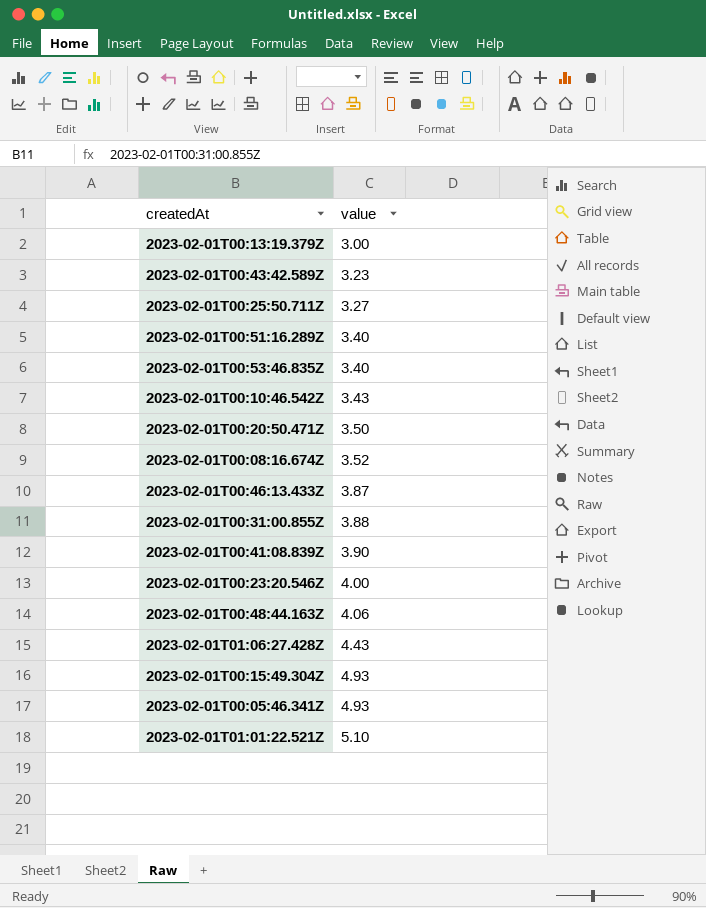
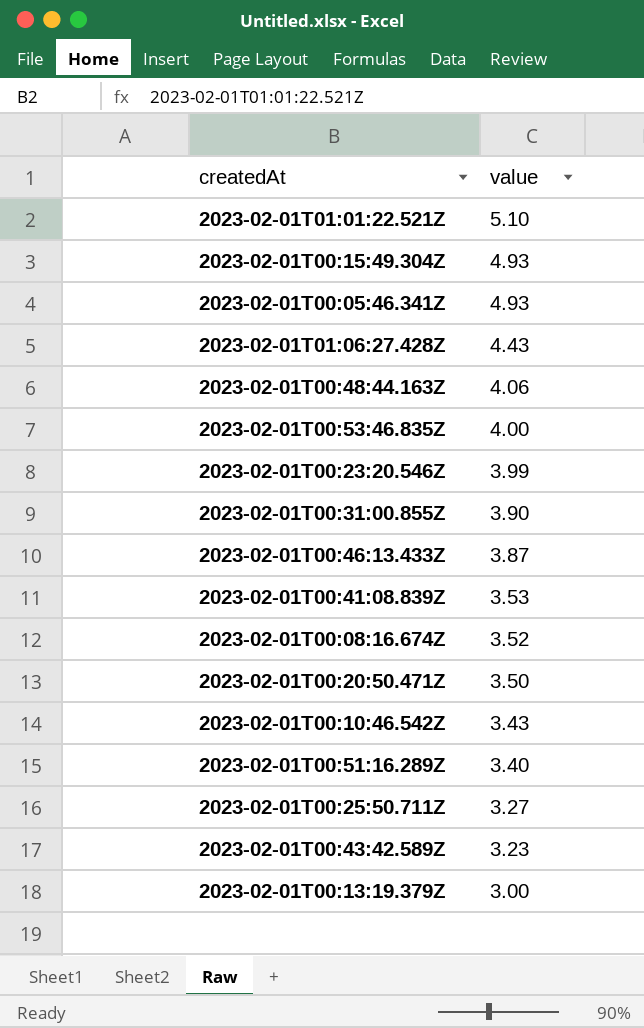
row order: value ascending -> value descending
2023-02-01T00:53:46.835Z | value: 3.40 -> 4.00
2023-02-01T00:23:20.546Z | value: 4.00 -> 3.99
2023-02-01T00:31:00.855Z | value: 3.88 -> 3.90
2023-02-01T00:41:08.839Z | value: 3.90 -> 3.53

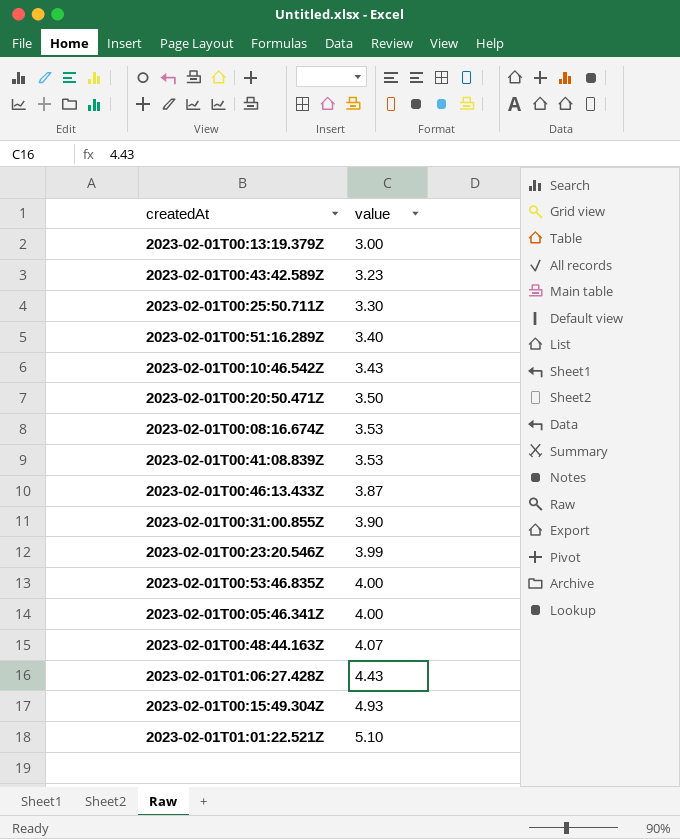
row order: value descending -> value ascending
2023-02-01T00:25:50.711Z | value: 3.27 -> 3.30
2023-02-01T00:08:16.674Z | value: 3.52 -> 3.53
2023-02-01T00:05:46.341Z | value: 4.93 -> 4.00
2023-02-01T00:48:44.163Z | value: 4.06 -> 4.07

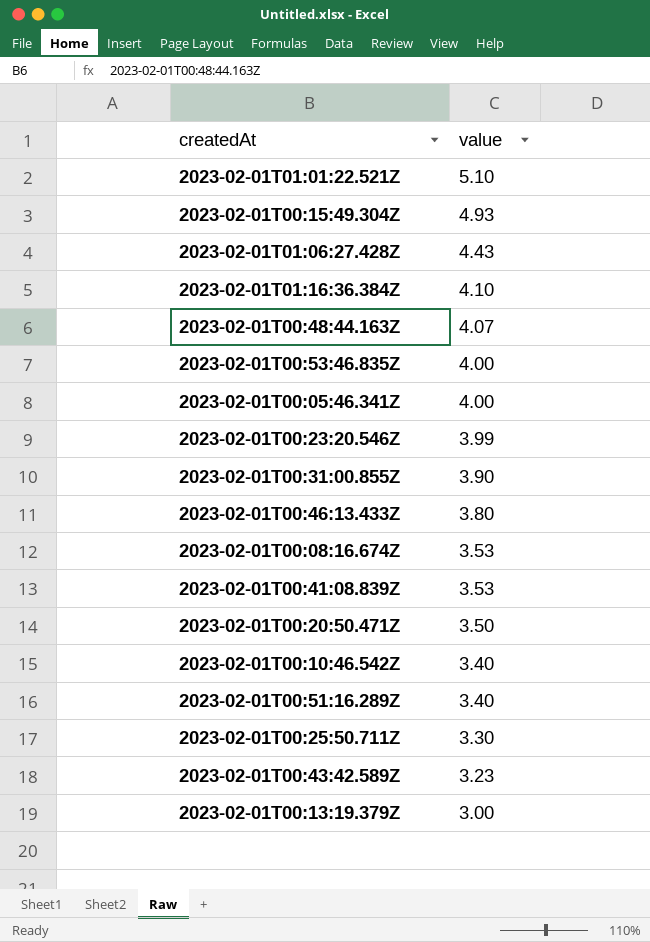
row order: value ascending -> value descending
row 2023-02-01T01:16:36.384Z: none -> 4.10
2023-02-01T00:46:13.433Z | value: 3.87 -> 3.80
2023-02-01T00:10:46.542Z | value: 3.43 -> 3.40

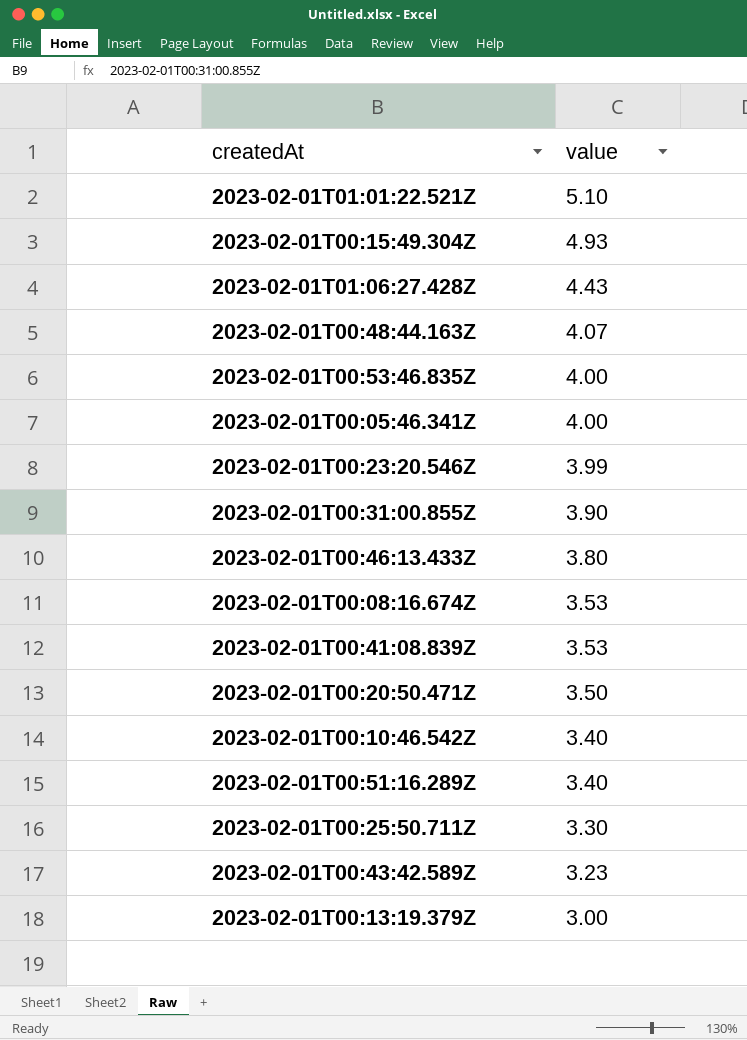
row 2023-02-01T01:16:36.384Z: 4.10 -> none

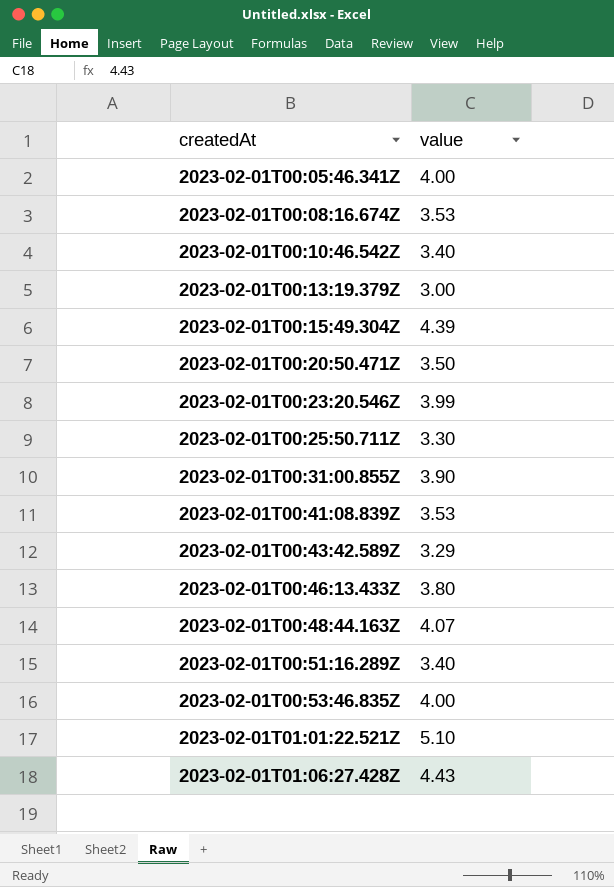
row order: value descending -> createdAt ascending
2023-02-01T00:15:49.304Z | value: 4.93 -> 4.39
2023-02-01T00:43:42.589Z | value: 3.23 -> 3.29

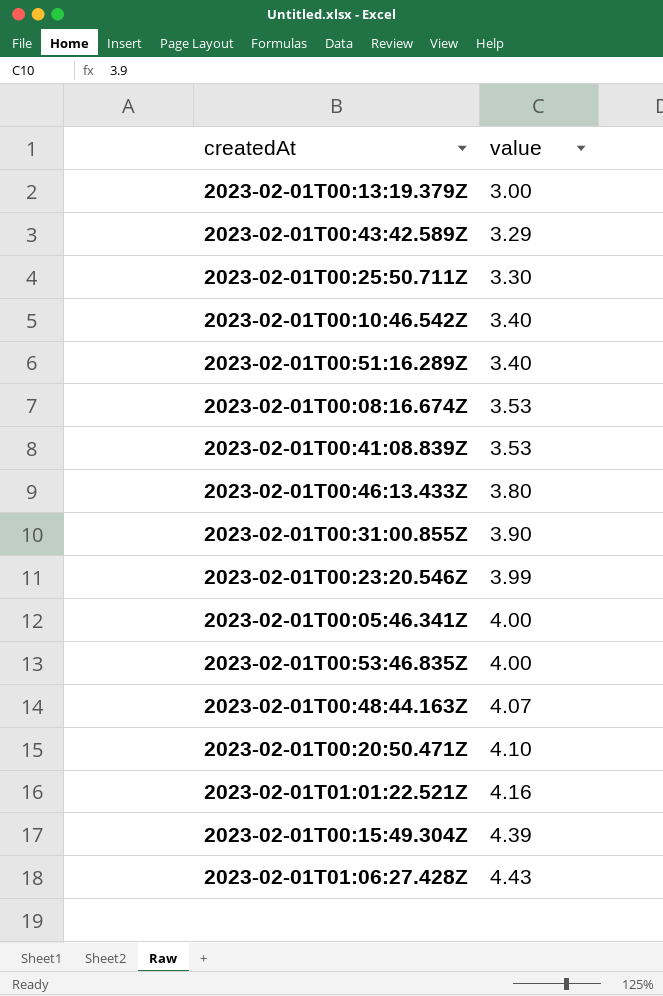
row order: createdAt ascending -> value ascending
2023-02-01T00:20:50.471Z | value: 3.50 -> 4.10
2023-02-01T01:01:22.521Z | value: 5.10 -> 4.16

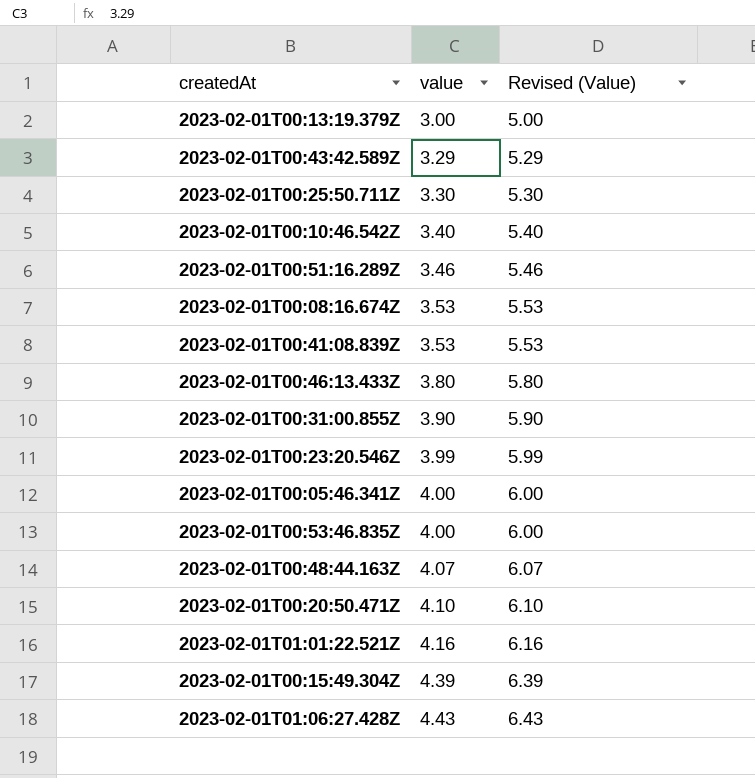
column Revised (Value) | formula: none -> [value] + 2
2023-02-01T00:51:16.289Z | value: 3.40 -> 3.46

